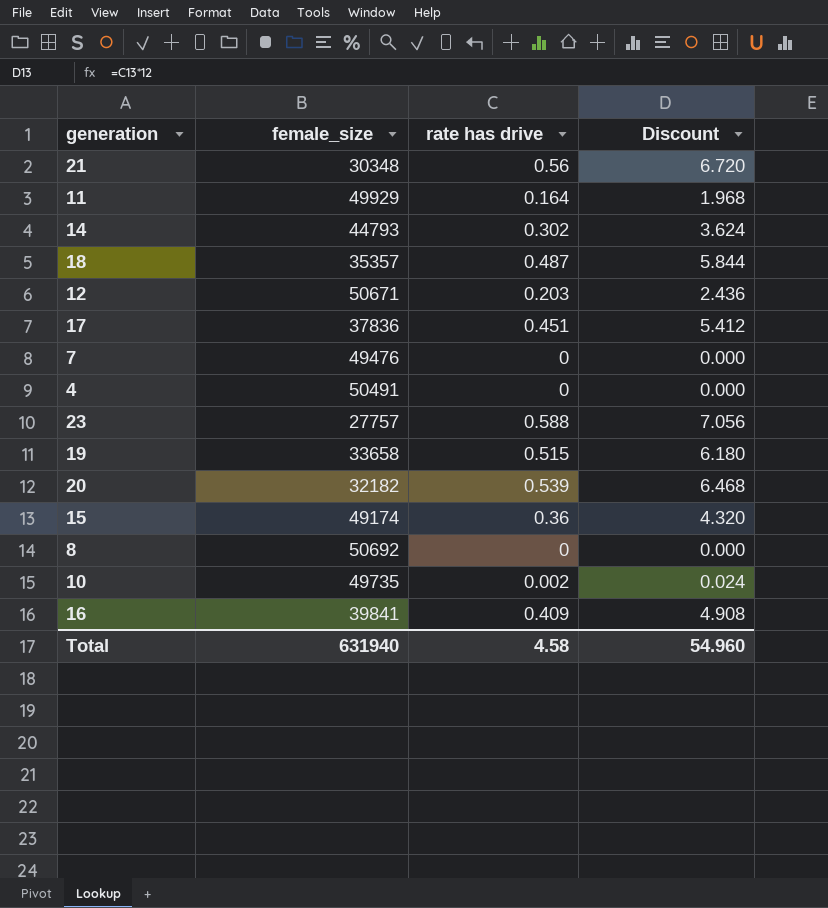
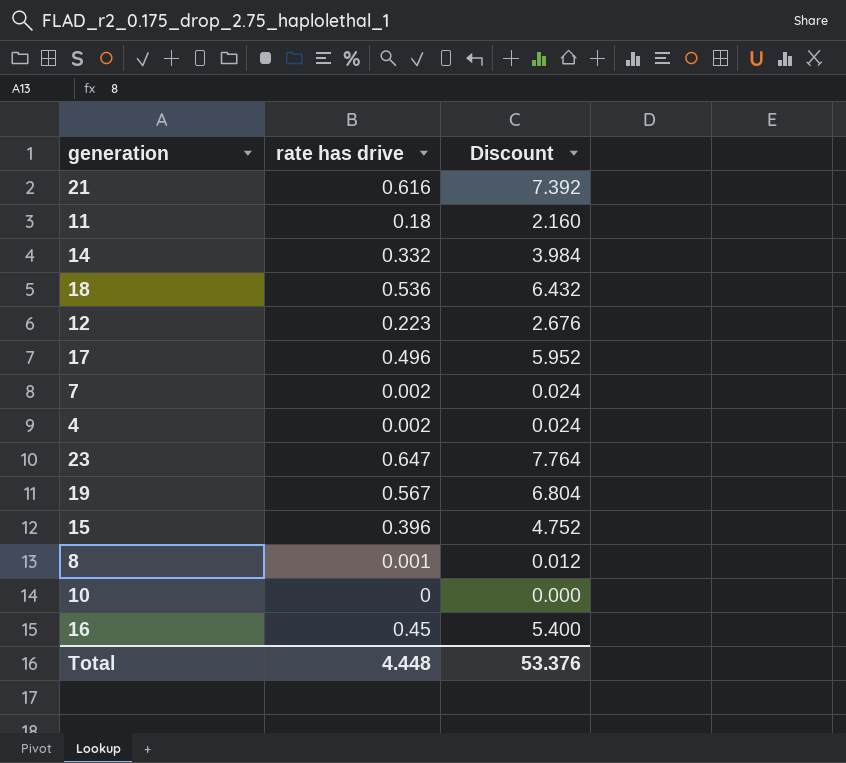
column female_size | position: 2 -> none
row 20: 32182 | 0.539 | 6.468 -> none
21 | rate has drive: 0.56 -> 0.616
21 | Discount: 6.720 -> 7.392
11 | rate has drive: 0.164 -> 0.18
11 | Discount: 1.968 -> 2.160
14 | rate has drive: 0.302 -> 0.332
14 | Discount: 3.624 -> 3.984
18 | rate has drive: 0.487 -> 0.536
18 | Discount: 5.844 -> 6.432
12 | rate has drive: 0.203 -> 0.223
12 | Discount: 2.436 -> 2.676
17 | rate has drive: 0.451 -> 0.496
17 | Discount: 5.412 -> 5.952
7 | rate has drive: 0 -> 0.002
7 | Discount: 0.000 -> 0.024
4 | rate has drive: 0 -> 0.002
4 | Discount: 0.000 -> 0.024
23 | rate has drive: 0.588 -> 0.647
23 | Discount: 7.056 -> 7.764
19 | rate has drive: 0.515 -> 0.567
19 | Discount: 6.180 -> 6.804
15 | rate has drive: 0.36 -> 0.396
15 | Discount: 4.320 -> 4.752
8 | rate has drive: 0 -> 0.001
8 | Discount: 0.000 -> 0.012
10 | rate has drive: 0.002 -> 0
10 | Discount: 0.024 -> 0.000
16 | rate has drive: 0.409 -> 0.45
16 | Discount: 4.908 -> 5.400
Total | rate has drive: 4.58 -> 4.448
Total | Discount: 54.960 -> 53.376

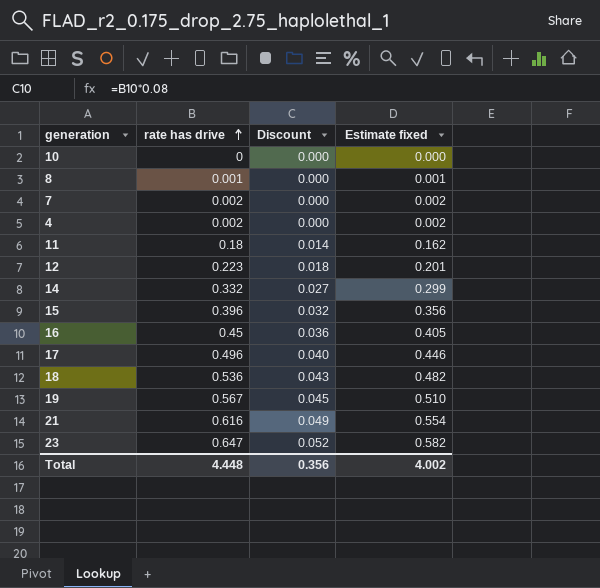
row order: none -> rate has drive ascending
column Discount | formula: [rate has drive] * 12 -> [rate has drive] * 0.08
column Estimate fixed | formula: none -> [rate has drive] * 0.9
Total | Discount: 53.376 -> 0.356

